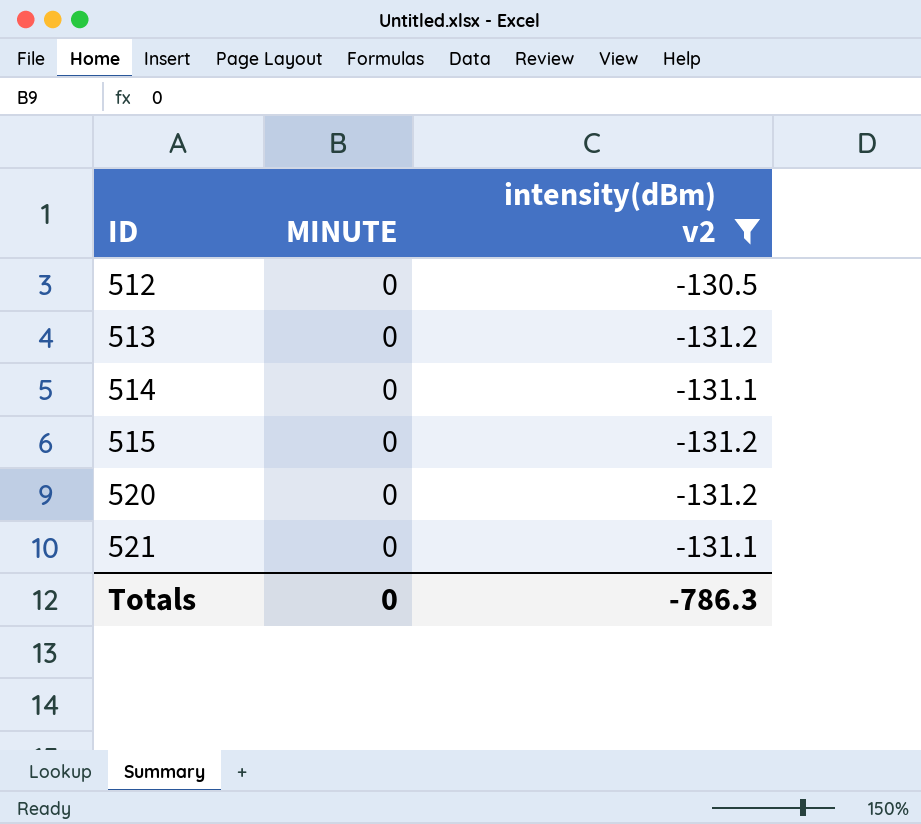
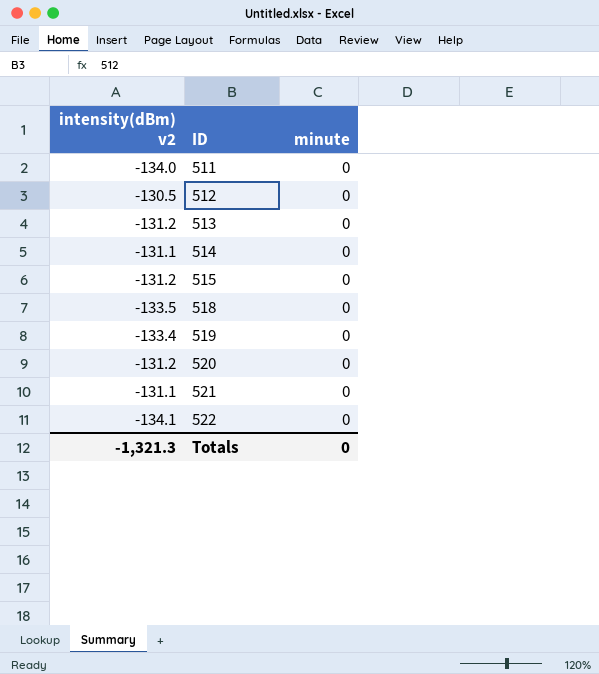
filter: intensity(dBm) v2 >= -131.2 -> none
column intensity(dBm) v2 | position: 3 -> 1
column name: MINUTE -> minute
Totals | intensity(dBm) v2: -786.3 -> -1,321.3

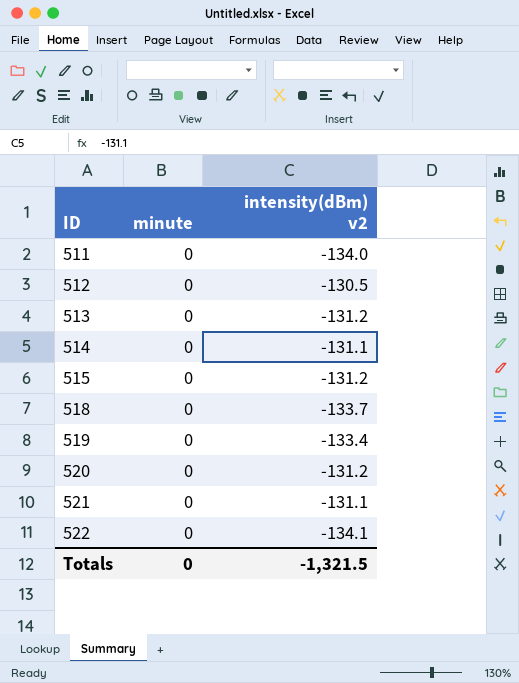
column intensity(dBm) v2 | position: 1 -> 3
518 | intensity(dBm) v2: -133.5 -> -133.7
Totals | intensity(dBm) v2: -1,321.3 -> -1,321.5

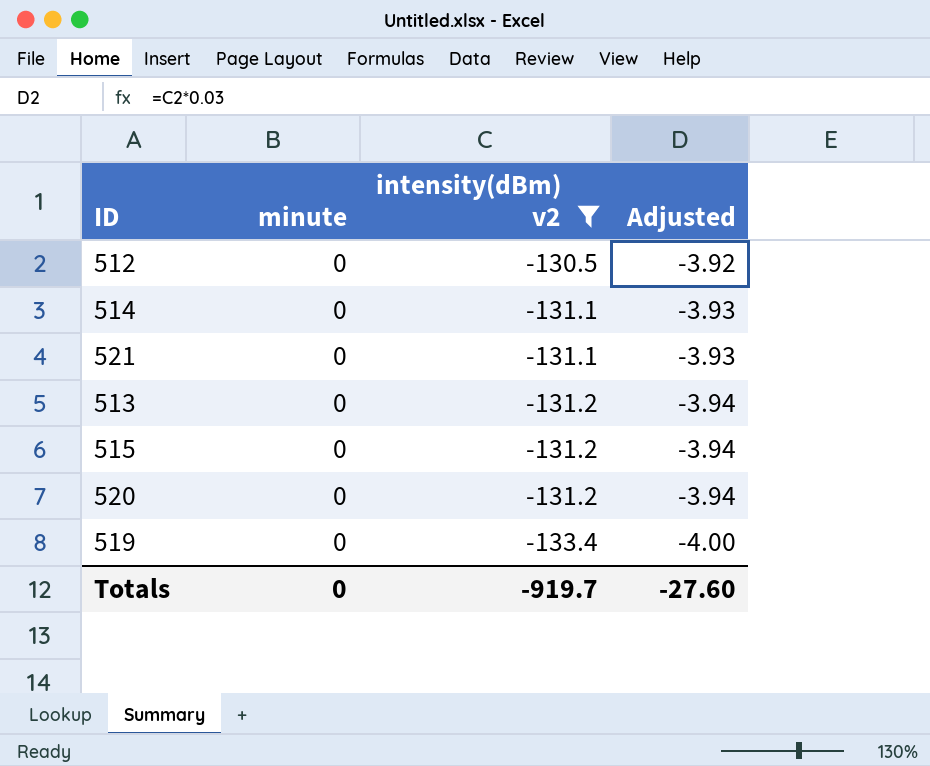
filter: none -> intensity(dBm) v2 >= -133.4
row order: ID ascending -> intensity(dBm) v2 descending
column Adjusted | formula: none -> [intensity(dBm) v2] * 0.03
Totals | intensity(dBm) v2: -1,321.5 -> -919.7

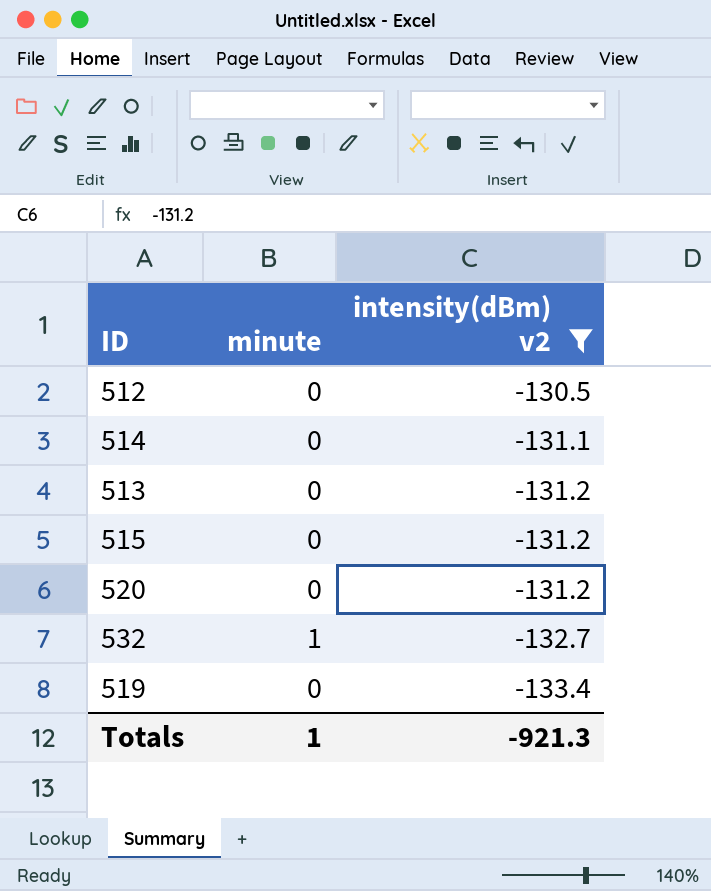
column Adjusted | formula: [intensity(dBm) v2] * 0.03 -> none
row 521: 0 | -131.1 | -3.93 -> none
row 532: none -> 1 | -132.7
Totals | minute: 0 -> 1
Totals | intensity(dBm) v2: -919.7 -> -921.3

